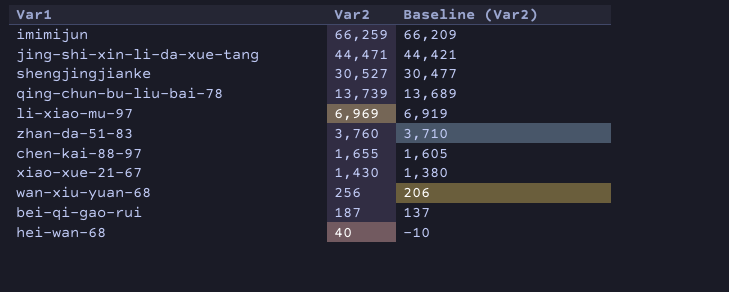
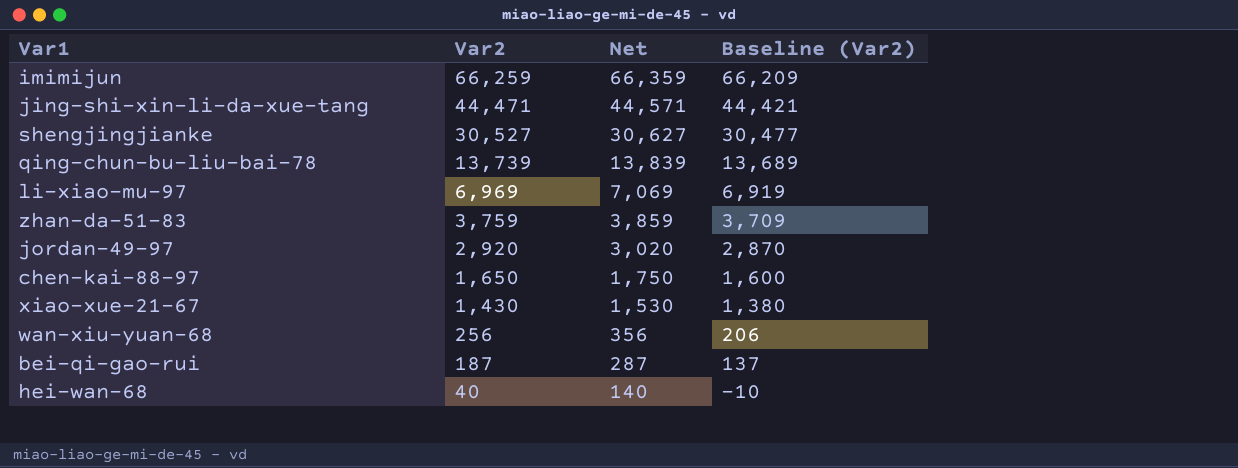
column Net | formula: none -> [Var2] + 100
zhan-da-51-83 | Var2: 3,760 -> 3,759
zhan-da-51-83 | Baseline (Var2): 3,710 -> 3,709
row jordan-49-97: none -> 2,920 | 3,020 | 2,870
chen-kai-88-97 | Var2: 1,655 -> 1,650
chen-kai-88-97 | Baseline (Var2): 1,605 -> 1,600

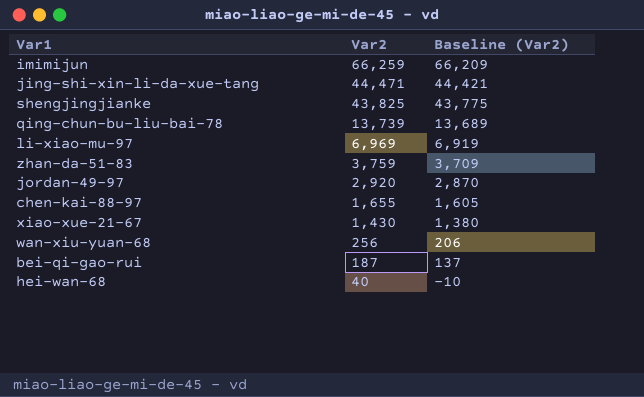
column Net | formula: [Var2] + 100 -> none
shengjingjianke | Var2: 30,527 -> 43,825
shengjingjianke | Baseline (Var2): 30,477 -> 43,775
chen-kai-88-97 | Var2: 1,650 -> 1,655
chen-kai-88-97 | Baseline (Var2): 1,600 -> 1,605

